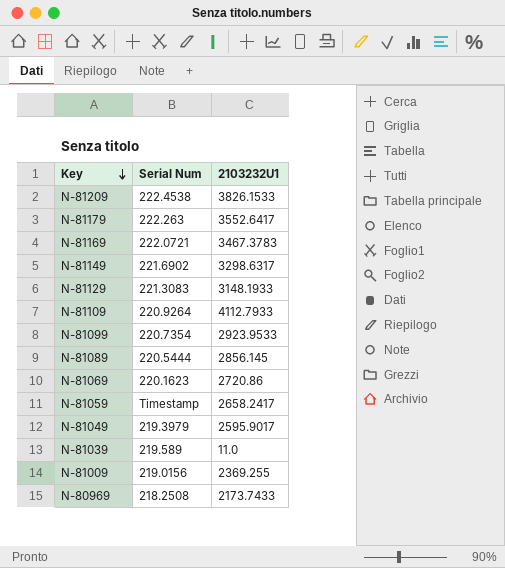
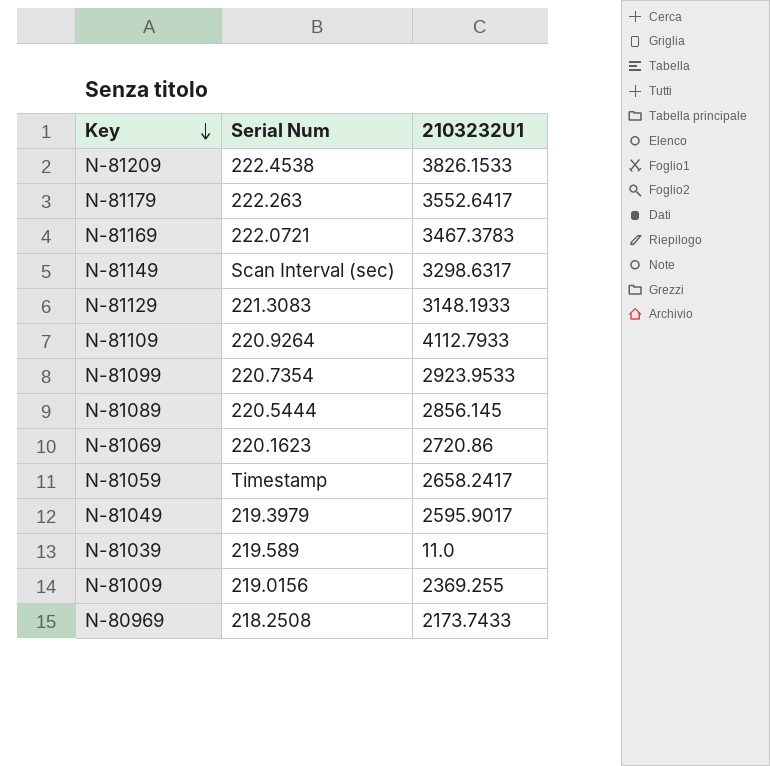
N-81149 | Serial Num: 221.6902 -> Scan Interval (sec)

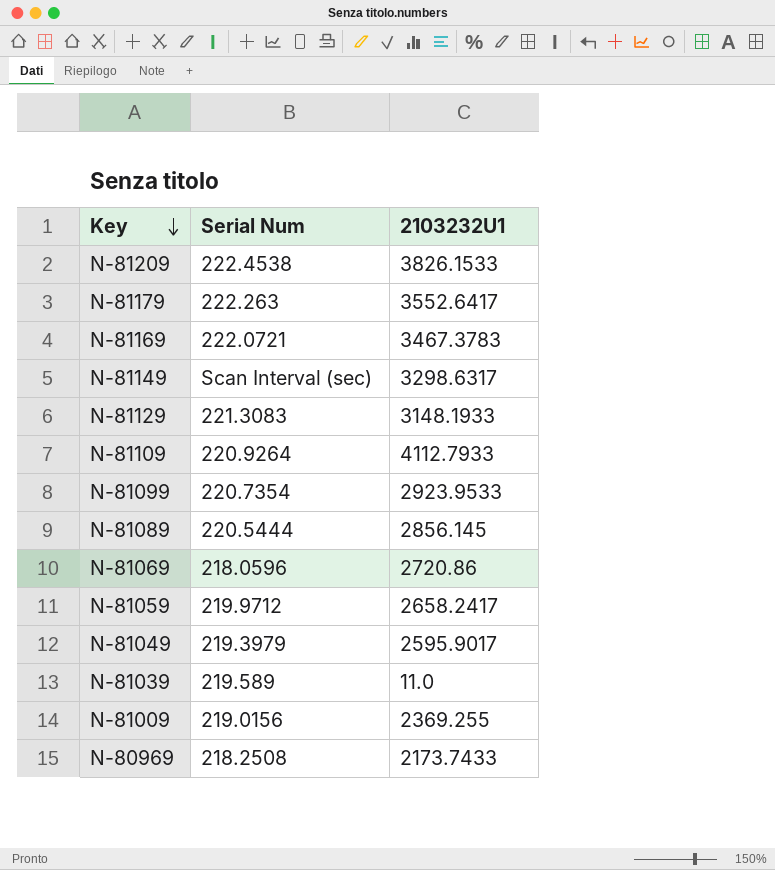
N-81069 | Serial Num: 220.1623 -> 218.0596
N-81059 | Serial Num: Timestamp -> 219.9712

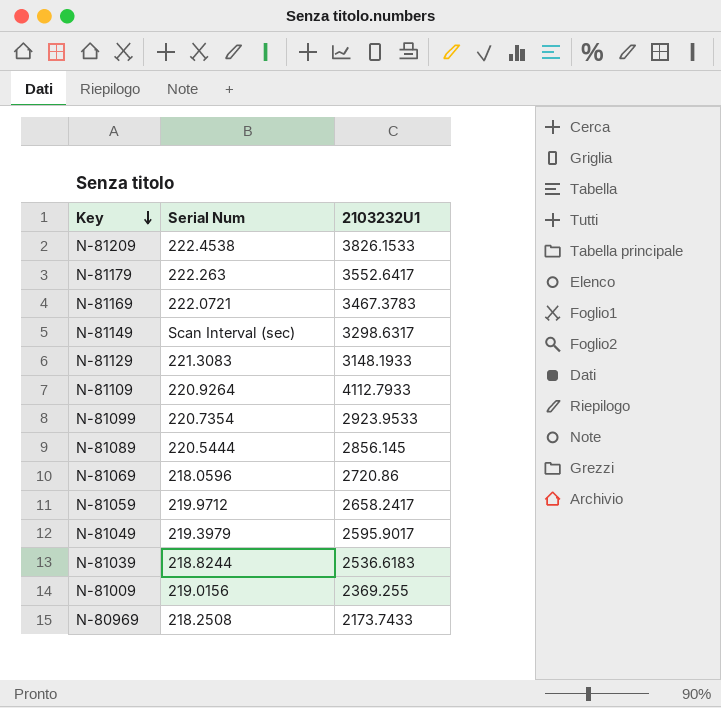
N-81039 | Serial Num: 219.589 -> 218.8244
N-81039 | 2103232U1: 11.0 -> 2536.6183

